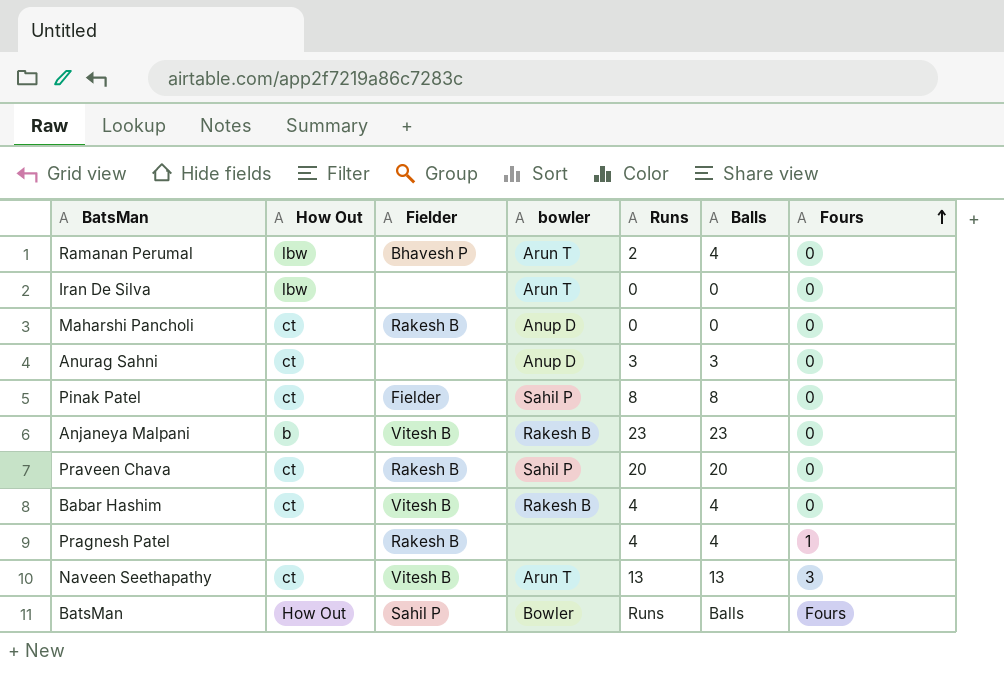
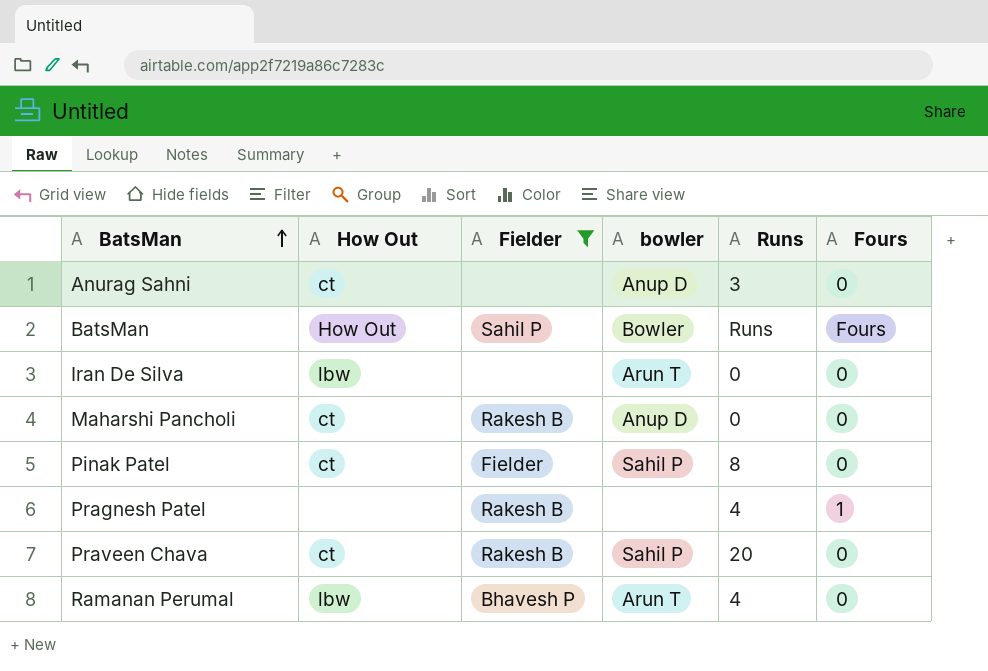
filter: none -> Fielder != Vitesh B
row order: Fours ascending -> BatsMan ascending
column Balls | position: 6 -> none
Ramanan Perumal | Runs: 2 -> 4

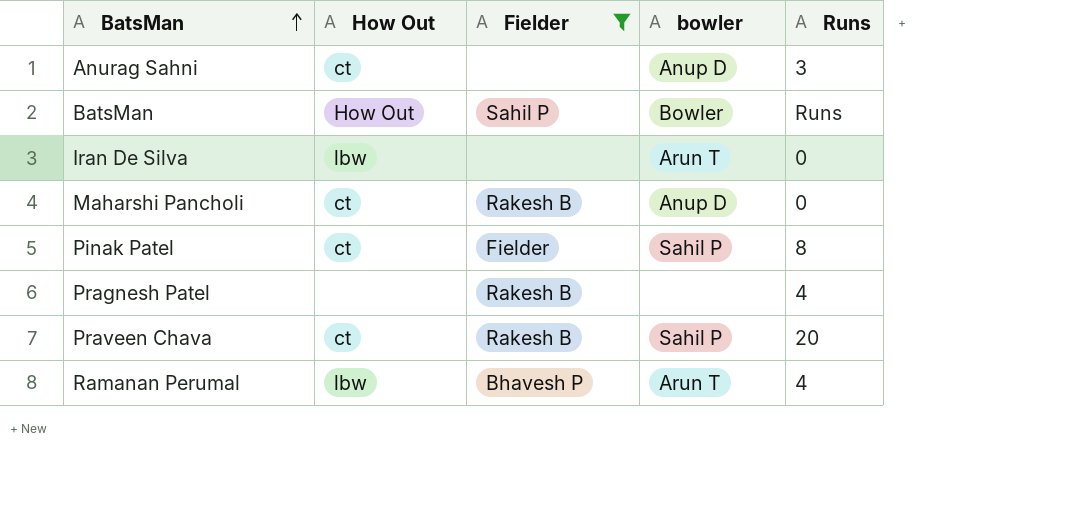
column Fours | position: 6 -> none

